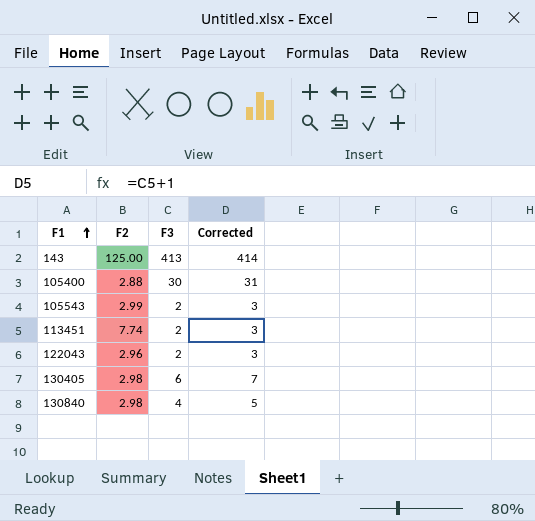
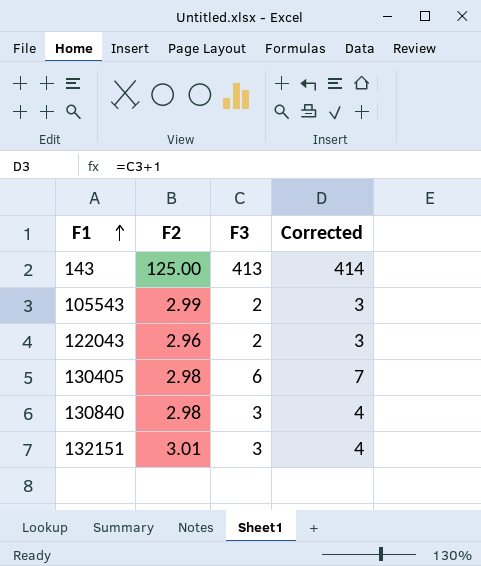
row 105400: 2.88 | 30 | 31 -> none
row 113451: 7.74 | 2 | 3 -> none
130840 | F3: 4 -> 3
130840 | Corrected: 5 -> 4
row 132151: none -> 3.01 | 3 | 4

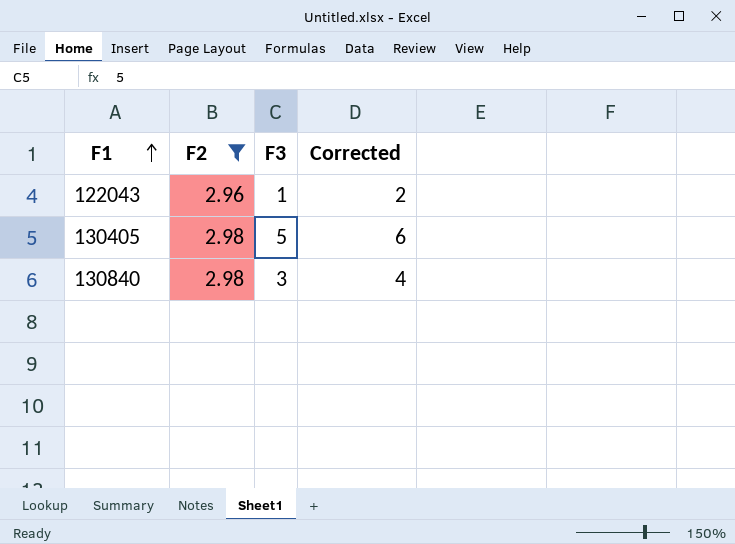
filter: none -> F2 <= 2.98
122043 | F3: 2 -> 1
122043 | Corrected: 3 -> 2
130405 | F3: 6 -> 5
130405 | Corrected: 7 -> 6

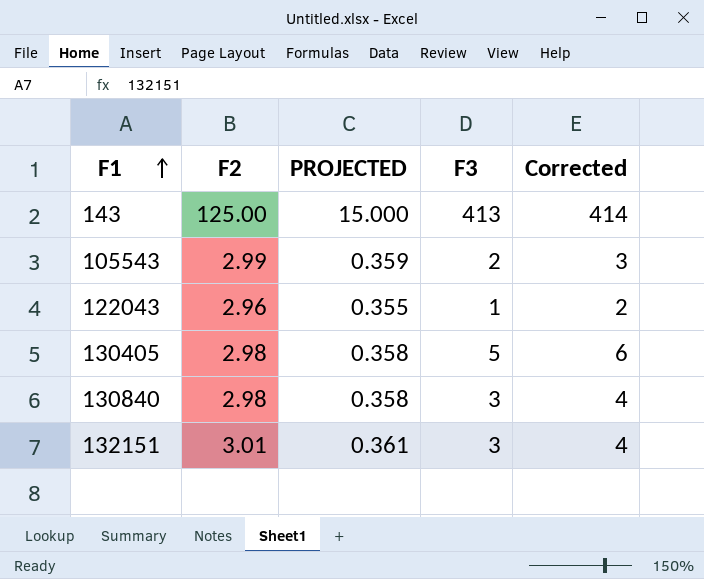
filter: F2 <= 2.98 -> none
column PROJECTED | formula: none -> [F2] * 0.12

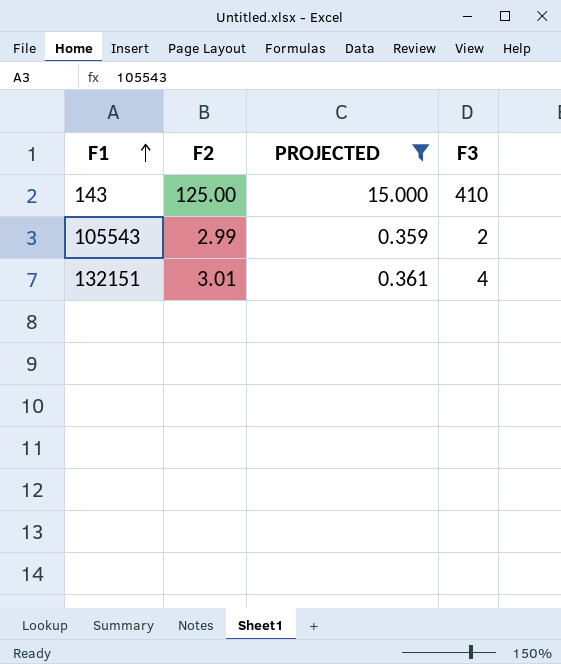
filter: none -> PROJECTED >= 0.359
column Corrected | formula: [F3] + 1 -> none
143 | F3: 413 -> 410
132151 | F3: 3 -> 4

